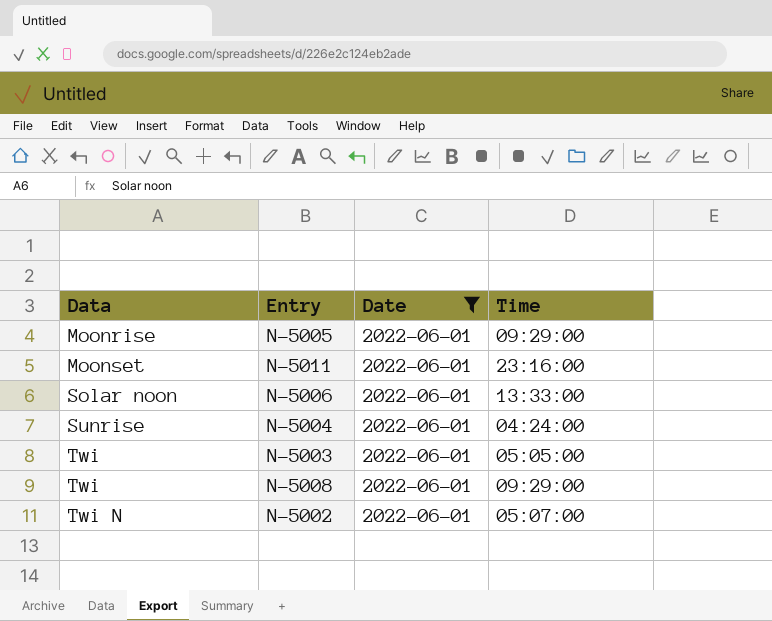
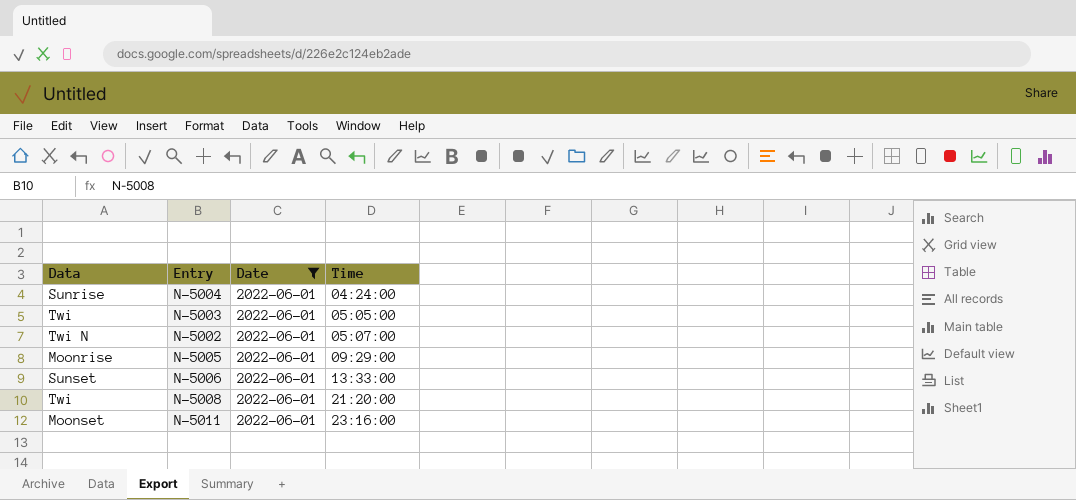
row order: Data ascending -> Time ascending
N-5006 | Data: Solar noon -> Sunset
N-5008 | Time: 09:29:00 -> 21:20:00

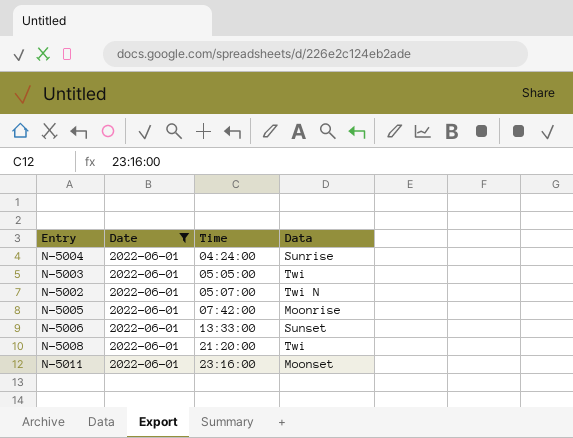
column Data | position: 1 -> 4
N-5005 | Time: 09:29:00 -> 07:42:00

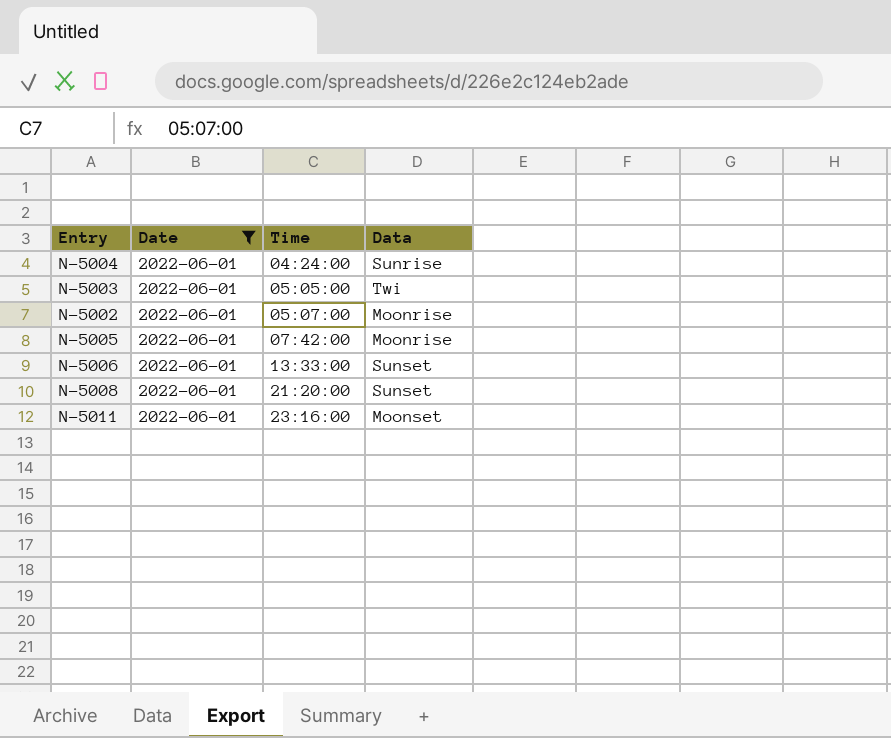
N-5002 | Data: Twi N -> Moonrise
N-5008 | Data: Twi -> Sunset

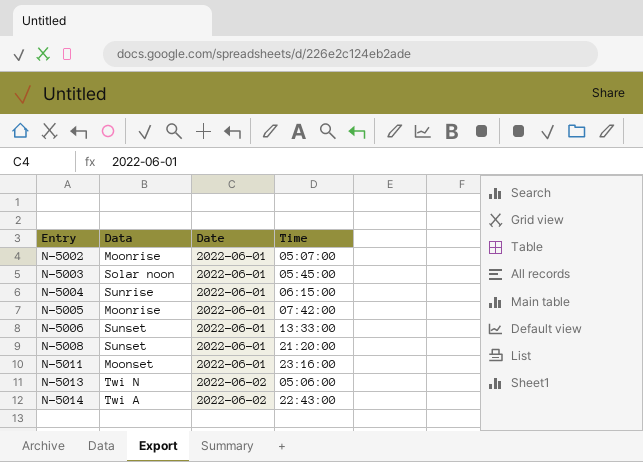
filter: Date = 2022-06-01 -> none
row order: Time ascending -> Entry ascending
column Data | position: 4 -> 2
N-5003 | Data: Twi -> Solar noon
N-5003 | Time: 05:05:00 -> 05:45:00
N-5004 | Time: 04:24:00 -> 06:15:00

